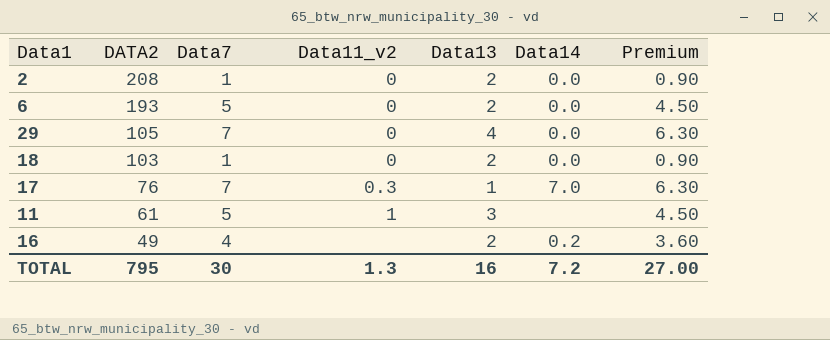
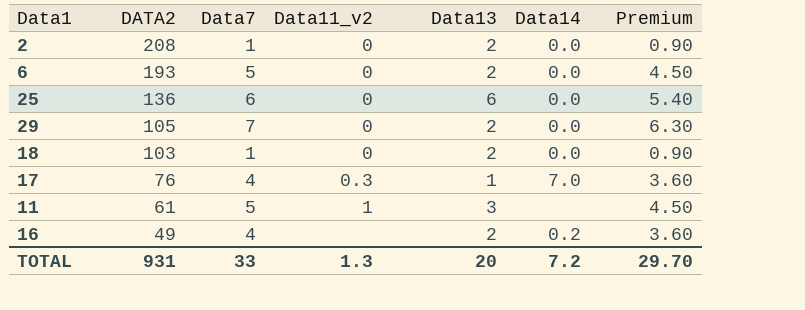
row 25: none -> 136 | 6 | 0 | 6 | 0.0 | 5.40
29 | Data13: 4 -> 2
17 | Data7: 7 -> 4
17 | Premium: 6.30 -> 3.60
TOTAL | DATA2: 795 -> 931
TOTAL | Data7: 30 -> 33
TOTAL | Data13: 16 -> 20
TOTAL | Premium: 27.00 -> 29.70

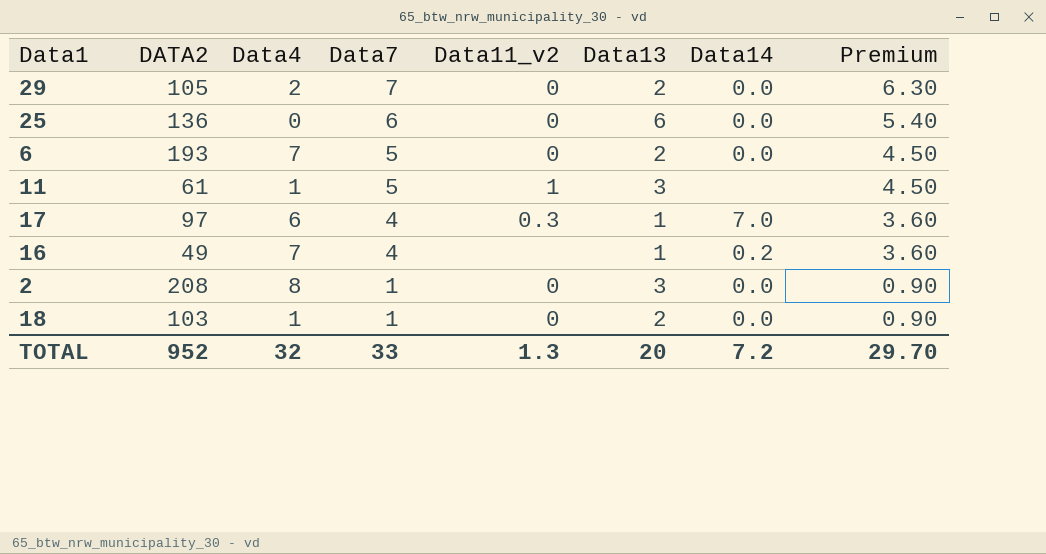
row order: DATA2 descending -> Data7 descending
column Data4 | position: none -> 3
17 | DATA2: 76 -> 97
16 | Data13: 2 -> 1
2 | Data13: 2 -> 3
TOTAL | DATA2: 931 -> 952

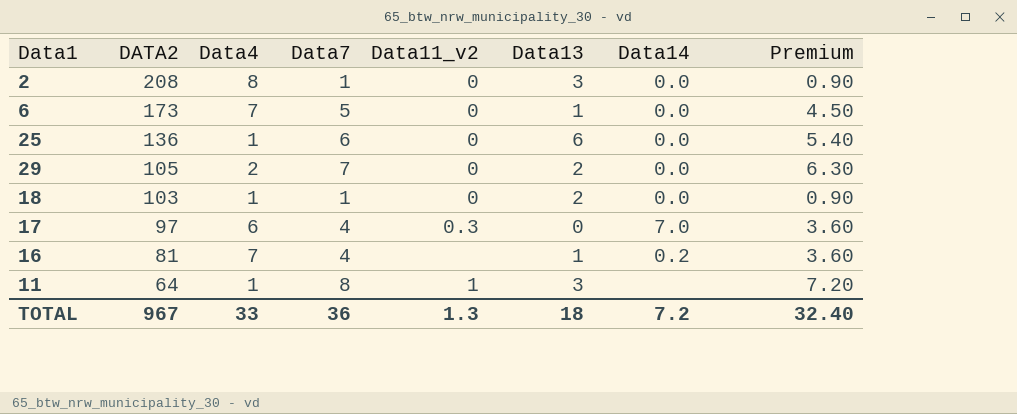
row order: Data7 descending -> DATA2 descending
6 | DATA2: 193 -> 173
6 | Data13: 2 -> 1
25 | Data4: 0 -> 1
17 | Data13: 1 -> 0
16 | DATA2: 49 -> 81
11 | DATA2: 61 -> 64
11 | Data7: 5 -> 8
11 | Premium: 4.50 -> 7.20
TOTAL | DATA2: 952 -> 967
TOTAL | Data4: 32 -> 33
TOTAL | Data7: 33 -> 36
TOTAL | Data13: 20 -> 18
TOTAL | Premium: 29.70 -> 32.40

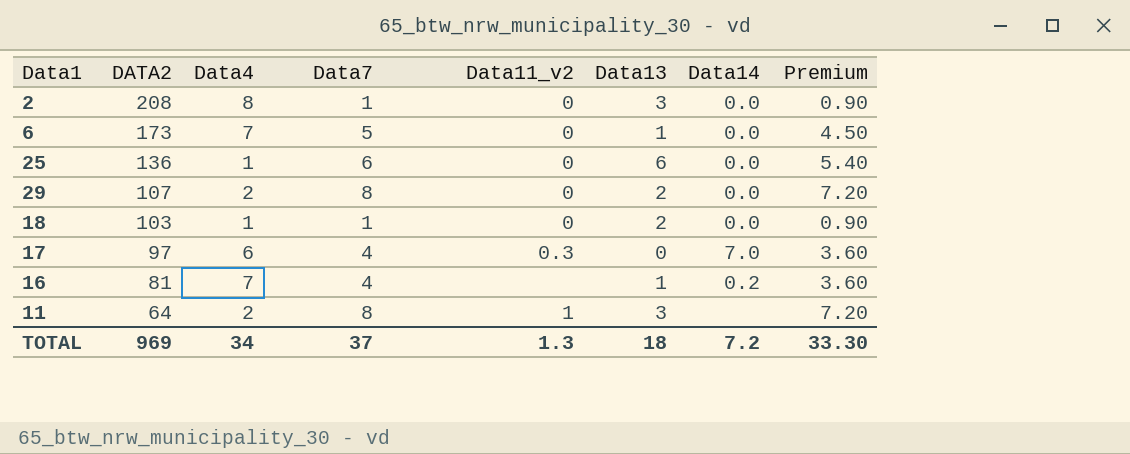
29 | DATA2: 105 -> 107
29 | Data7: 7 -> 8
29 | Premium: 6.30 -> 7.20
11 | Data4: 1 -> 2
TOTAL | DATA2: 967 -> 969
TOTAL | Data4: 33 -> 34
TOTAL | Data7: 36 -> 37
TOTAL | Premium: 32.40 -> 33.30

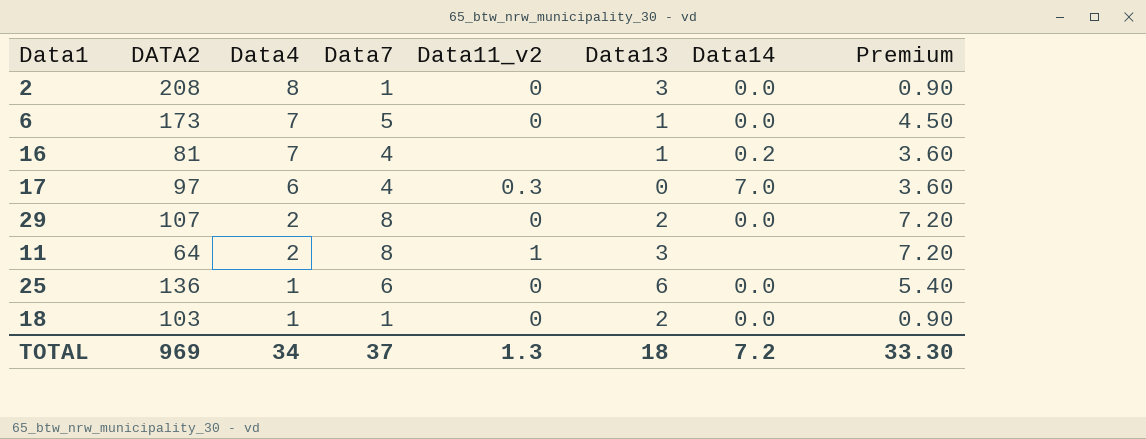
row order: DATA2 descending -> Data4 descending

